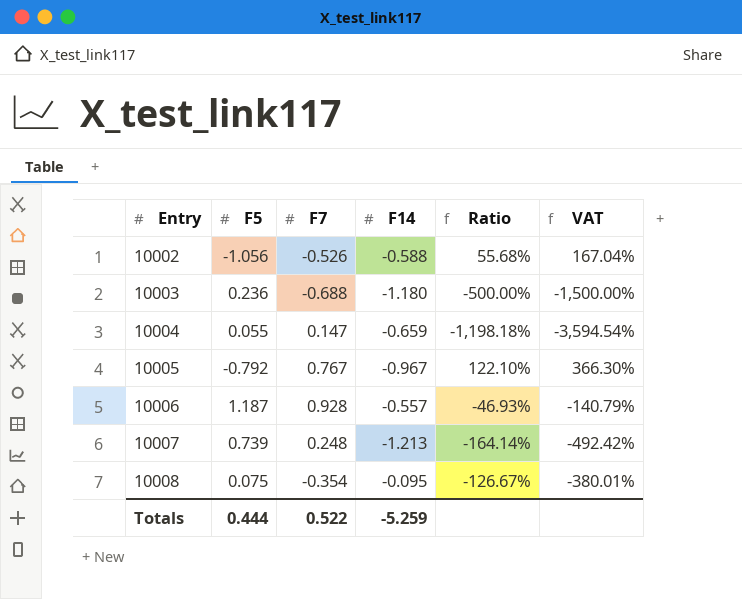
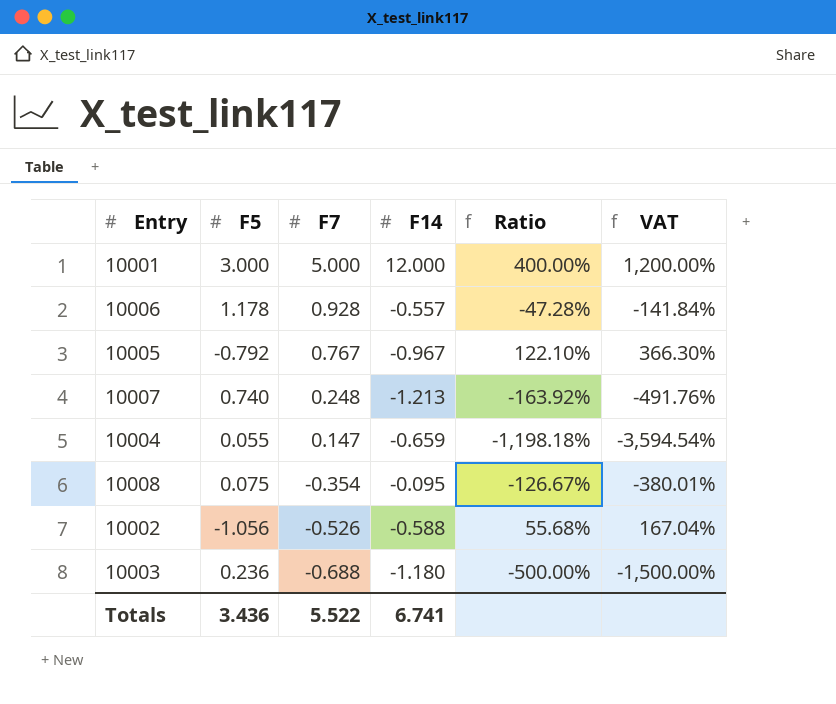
row order: Entry ascending -> F7 descending
row 10001: none -> 3.000 | 5.000 | 12.000 | 400.00% | 1,200.00%
10006 | F5: 1.187 -> 1.178
10006 | Ratio: -46.93% -> -47.28%
10006 | VAT: -140.79% -> -141.84%
10007 | F5: 0.739 -> 0.740
10007 | Ratio: -164.14% -> -163.92%
10007 | VAT: -492.42% -> -491.76%
Totals | F5: 0.444 -> 3.436
Totals | F7: 0.522 -> 5.522
Totals | F14: -5.259 -> 6.741

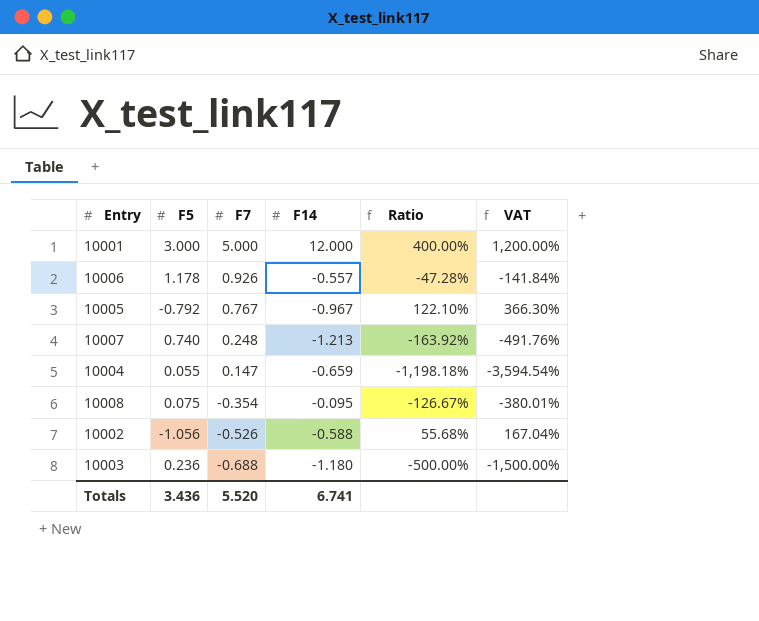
10006 | F7: 0.928 -> 0.926
Totals | F7: 5.522 -> 5.520

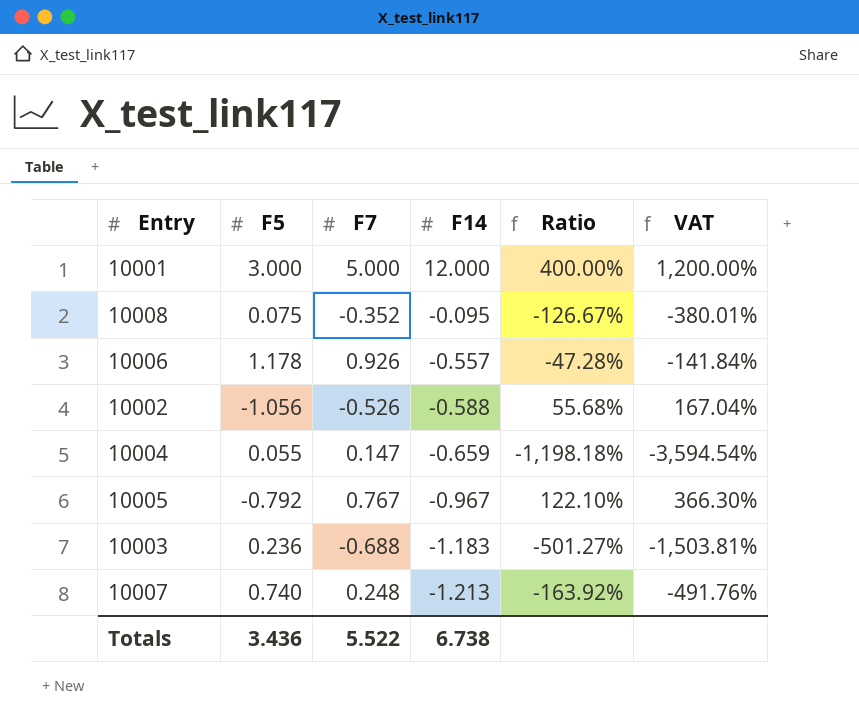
row order: F7 descending -> F14 descending
10008 | F7: -0.354 -> -0.352
10003 | F14: -1.180 -> -1.183
10003 | Ratio: -500.00% -> -501.27%
10003 | VAT: -1,500.00% -> -1,503.81%
Totals | F7: 5.520 -> 5.522
Totals | F14: 6.741 -> 6.738

